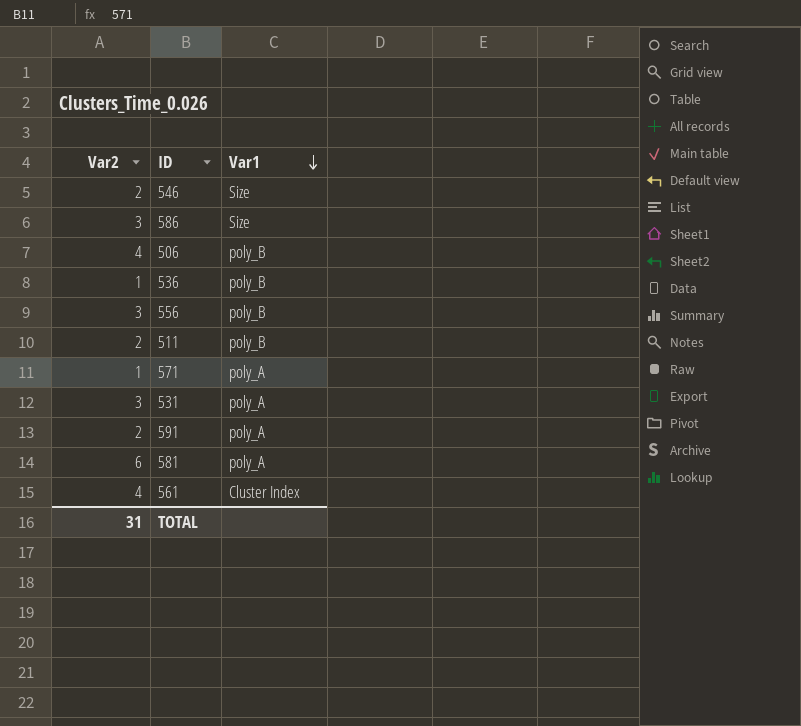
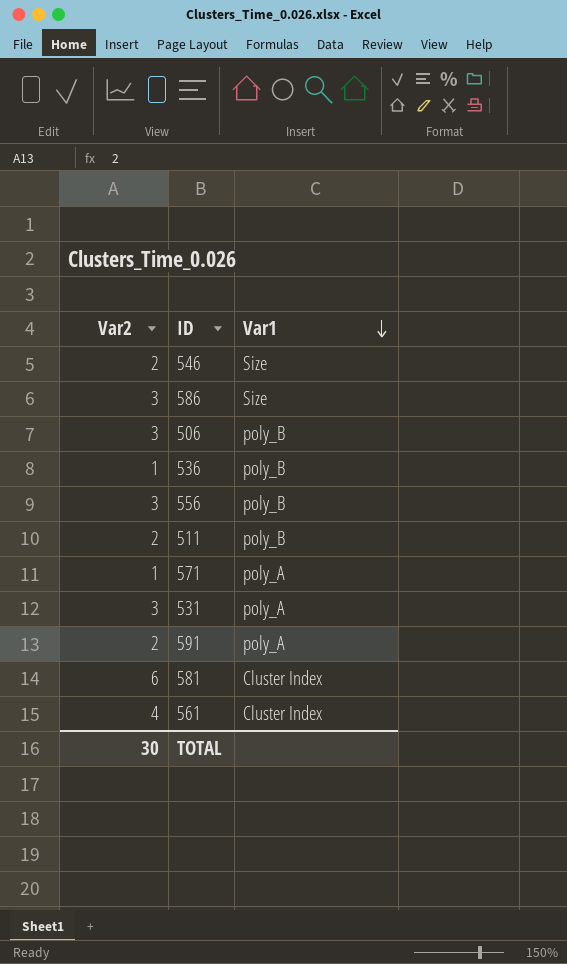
506 | Var2: 4 -> 3
581 | Var1: poly_A -> Cluster Index
TOTAL | Var2: 31 -> 30

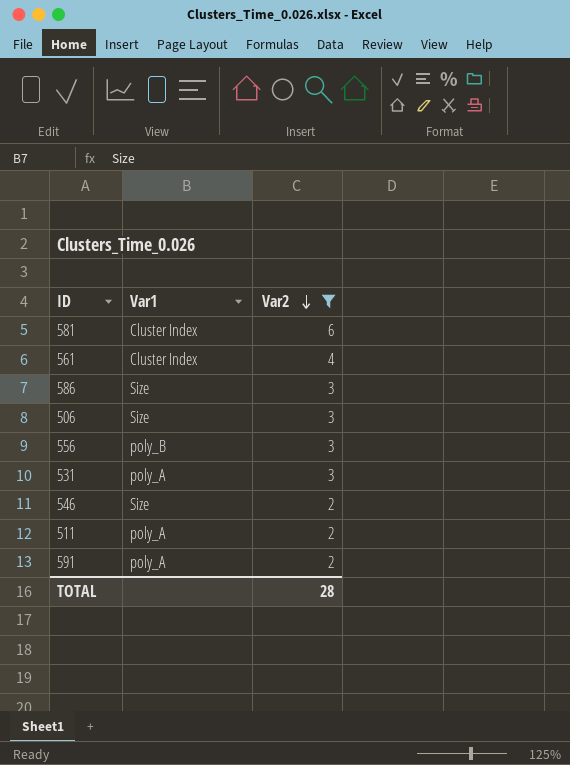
filter: none -> Var2 != 1
row order: Var1 descending -> Var2 descending
column Var2 | position: 1 -> 3
506 | Var1: poly_B -> Size
511 | Var1: poly_B -> poly_A
TOTAL | Var2: 30 -> 28

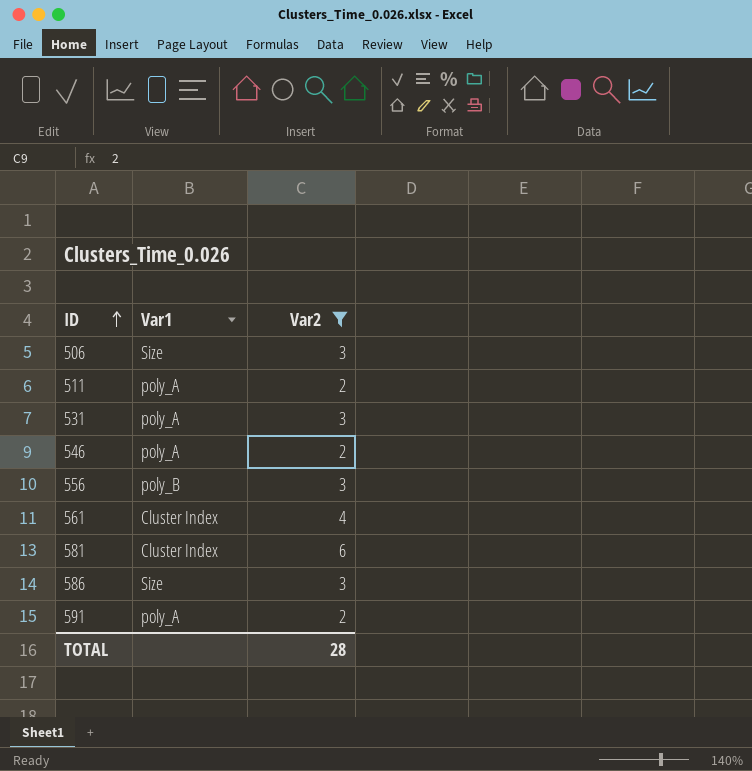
row order: Var2 descending -> ID ascending
546 | Var1: Size -> poly_A

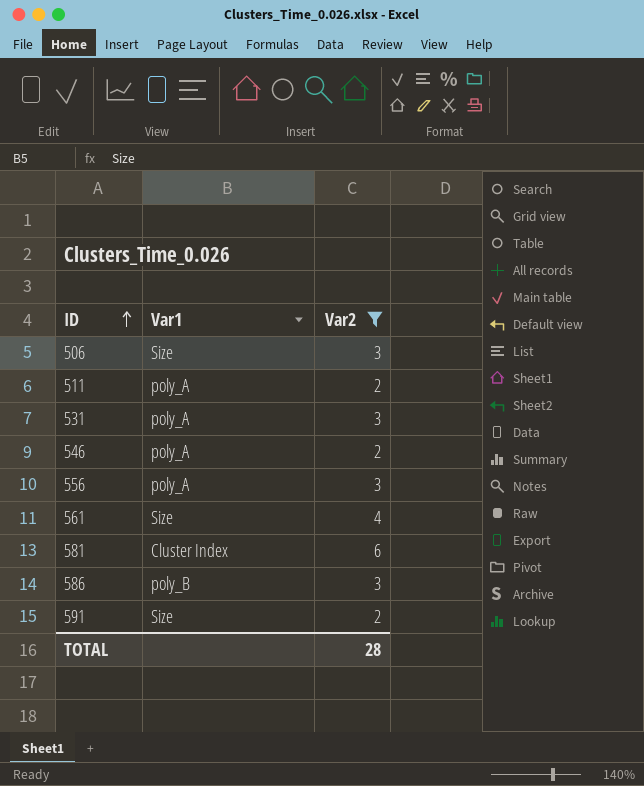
556 | Var1: poly_B -> poly_A
561 | Var1: Cluster Index -> Size
586 | Var1: Size -> poly_B
591 | Var1: poly_A -> Size

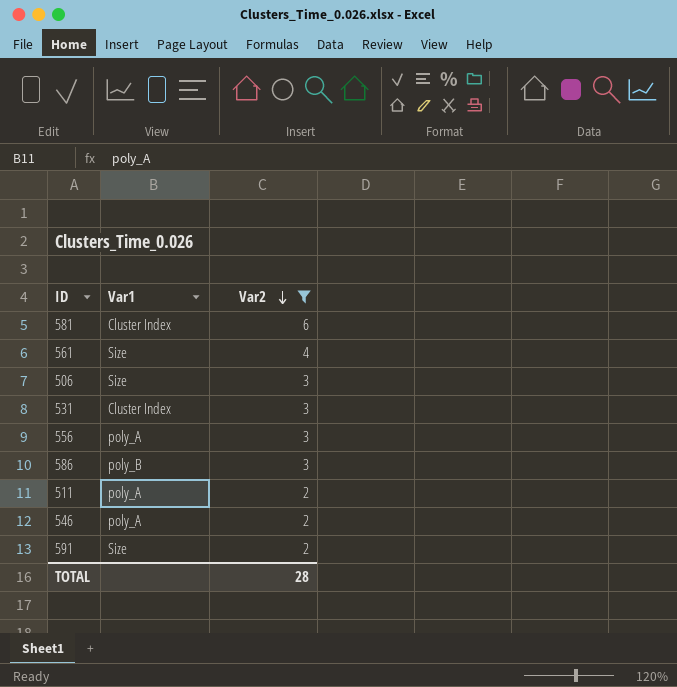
row order: ID ascending -> Var2 descending
531 | Var1: poly_A -> Cluster Index

